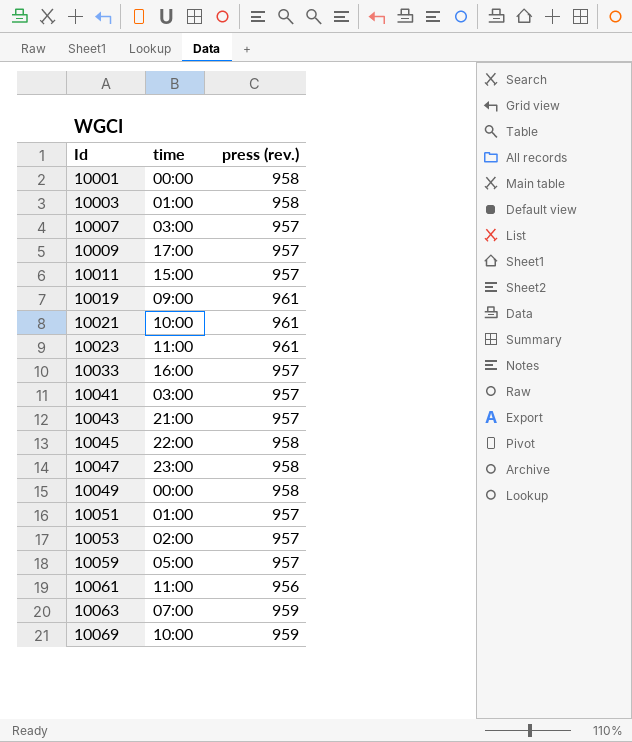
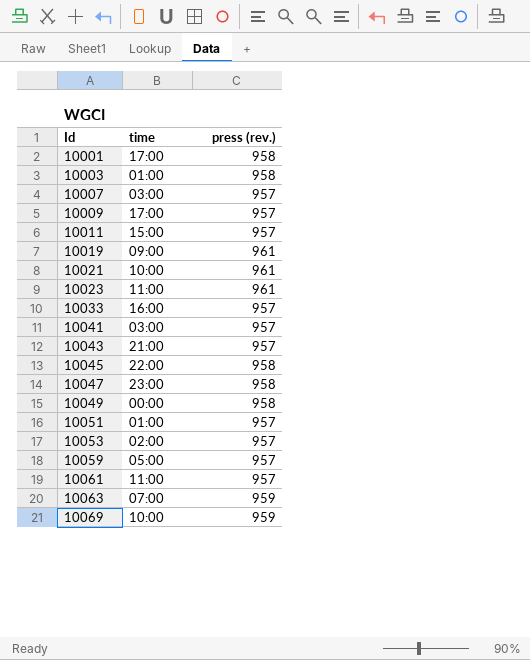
10001 | time: 00:00 -> 17:00
10061 | press (rev.): 956 -> 957

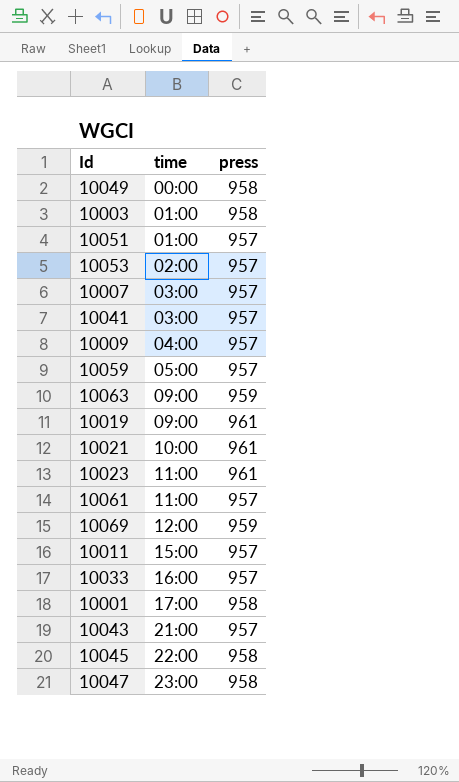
row order: Id ascending -> time ascending
column name: press (rev.) -> press
10009 | time: 17:00 -> 04:00
10063 | time: 07:00 -> 09:00
10069 | time: 10:00 -> 12:00

